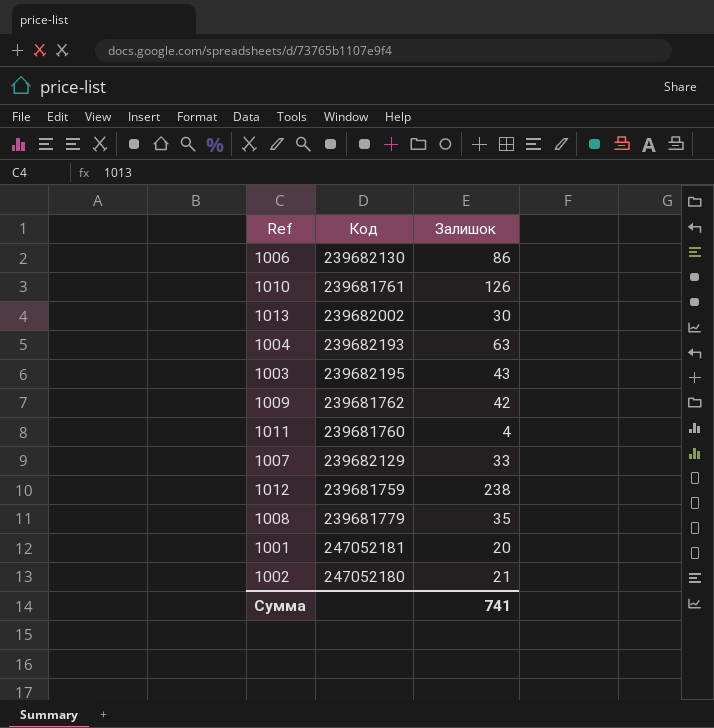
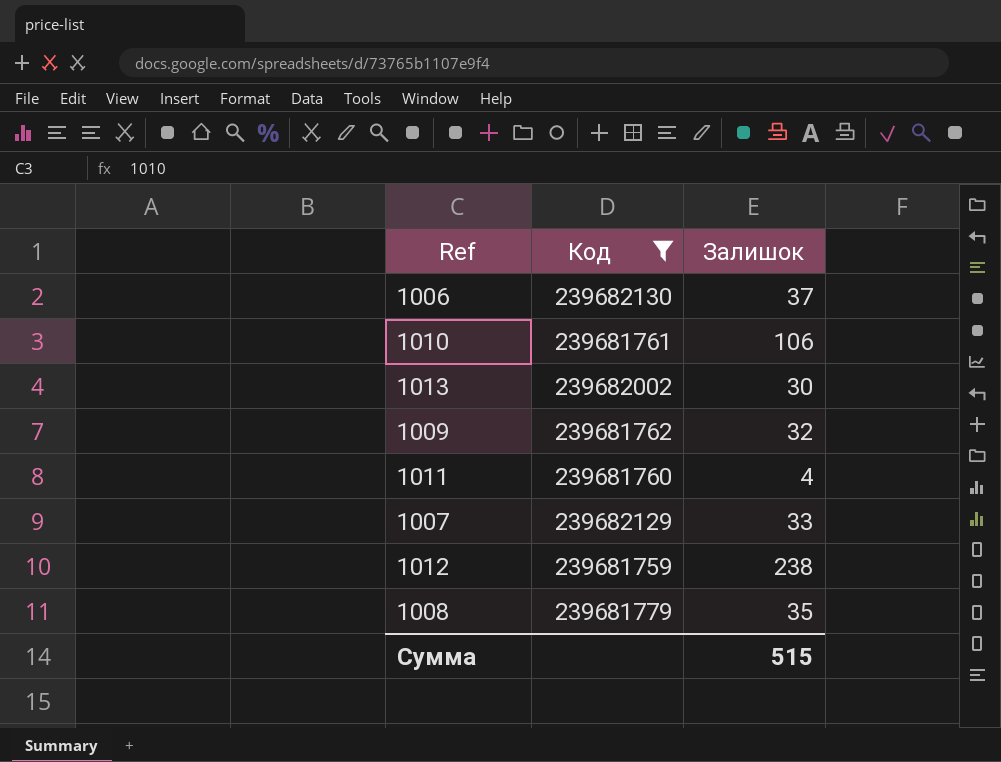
filter: none -> Код <= 239682130
1006 | Залишок: 86 -> 37
1010 | Залишок: 126 -> 106
1009 | Залишок: 42 -> 32
Сумма | Залишок: 741 -> 515

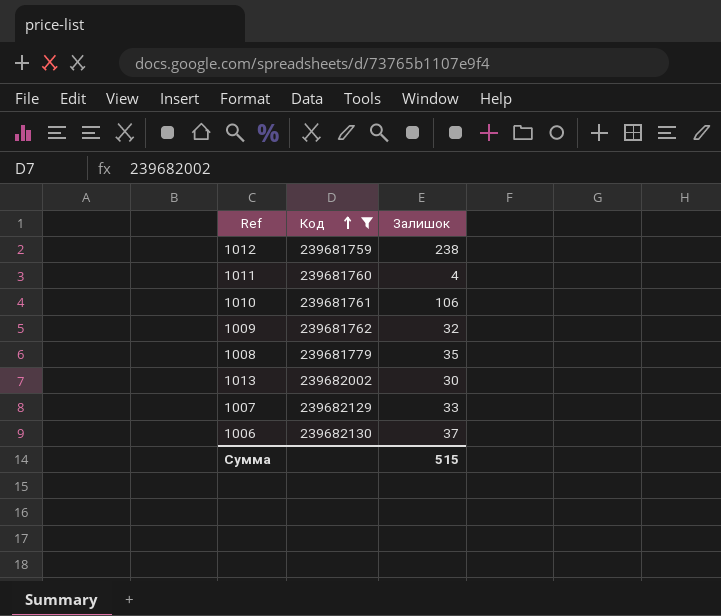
row order: none -> Код ascending

